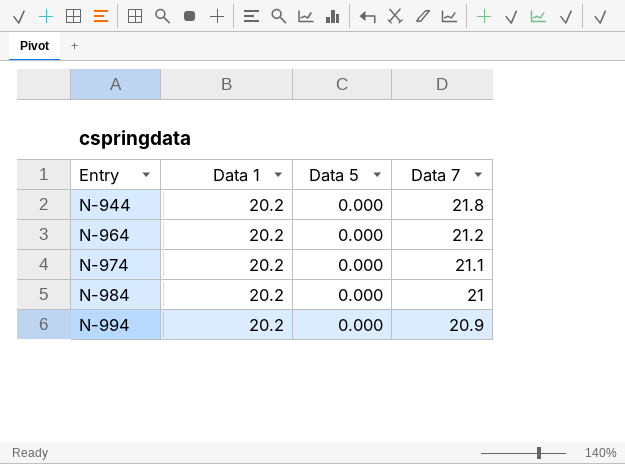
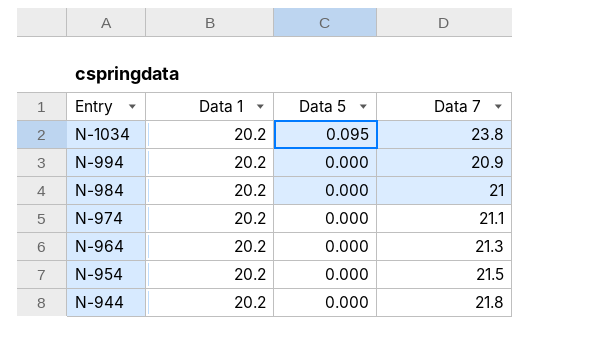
row order: Entry ascending -> Entry descending
row N-1034: none -> 20.2 | 0.095 | 23.8
N-964 | Data 7: 21.2 -> 21.3
row N-954: none -> 20.2 | 0.000 | 21.5

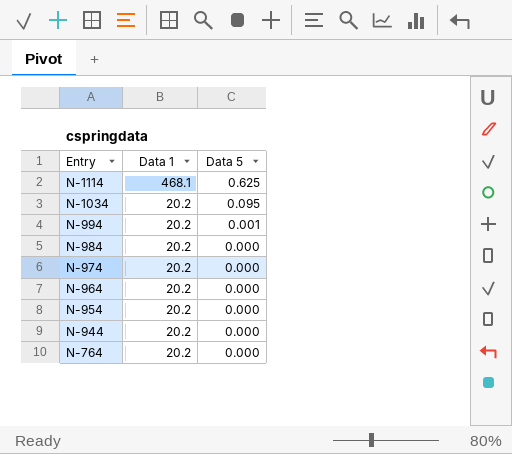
column Data 7 | position: 4 -> none
row N-1114: none -> 468.1 | 0.625
N-994 | Data 5: 0.000 -> 0.001
row N-764: none -> 20.2 | 0.000

